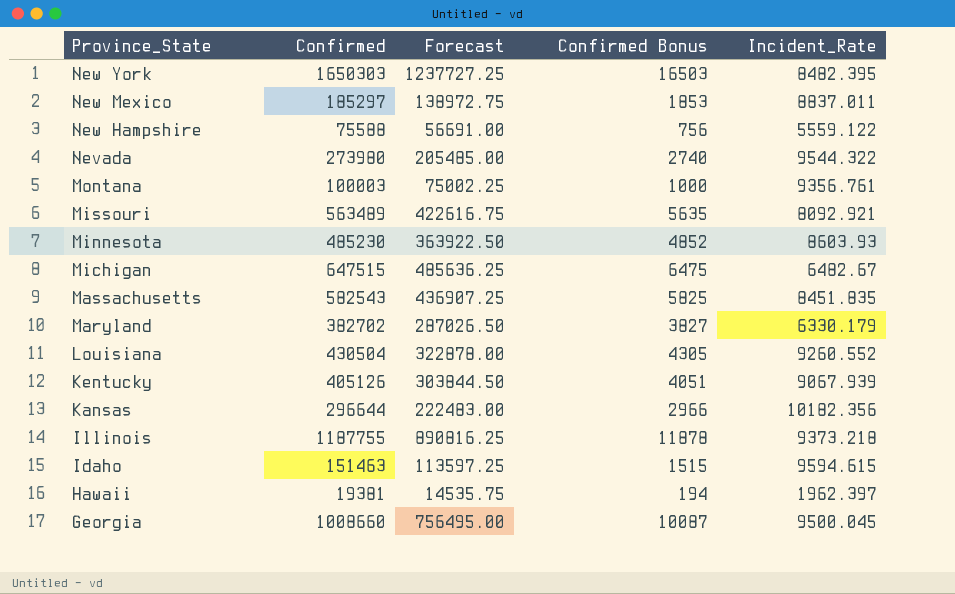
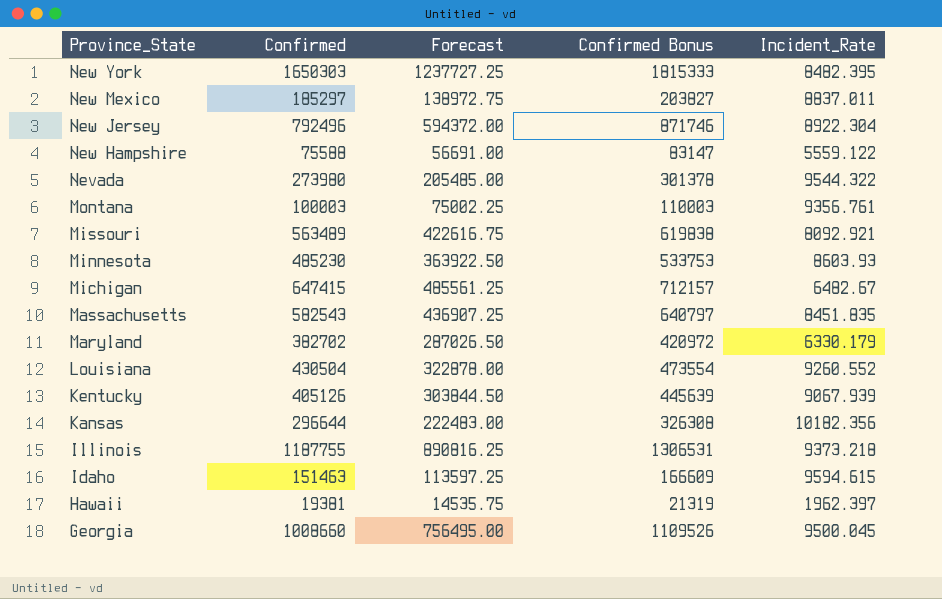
column Confirmed Bonus | formula: [Confirmed] * 0.01 -> [Confirmed] * 1.1
row New Jersey: none -> 792496 | 594372.00 | 871746 | 8922.304
Michigan | Confirmed: 647515 -> 647415
Michigan | Forecast: 485636.25 -> 485561.25

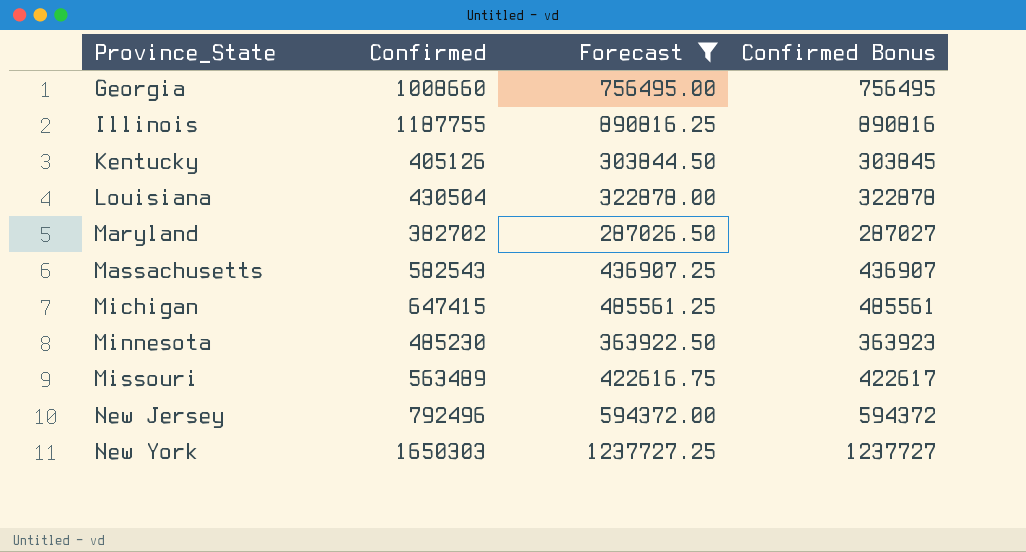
filter: none -> Forecast >= 287026.50
row order: Province_State descending -> Province_State ascending
column Incident_Rate | position: 5 -> none
column Confirmed Bonus | formula: [Confirmed] * 1.1 -> [Confirmed] * 0.75

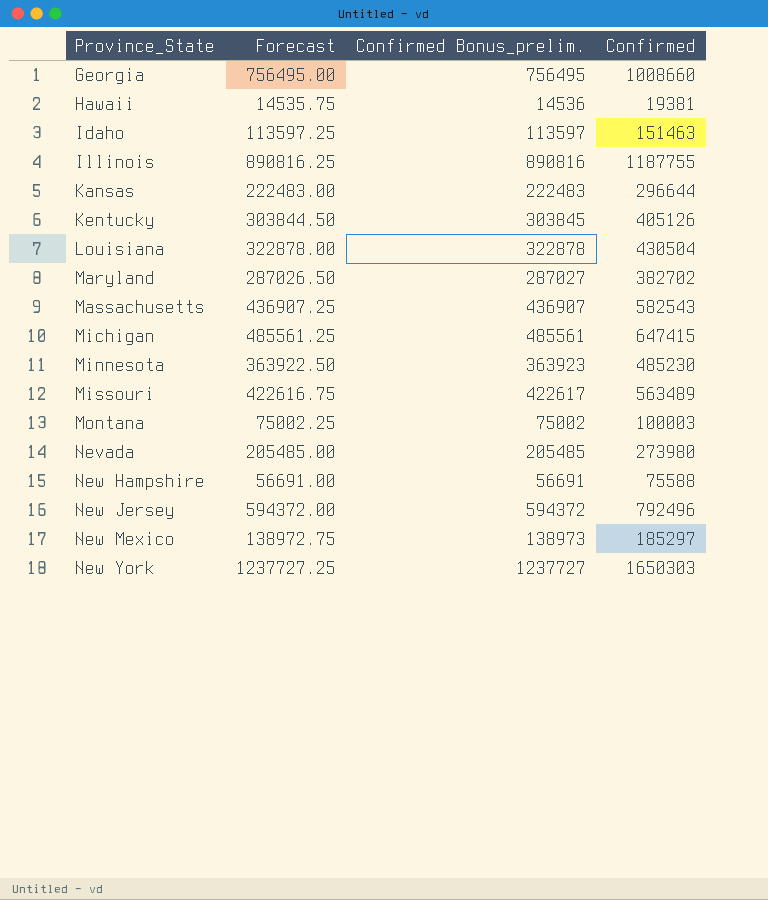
filter: Forecast >= 287026.50 -> none
column name: Confirmed Bonus -> Confirmed Bonus_prelim.
column Confirmed | position: 2 -> 4

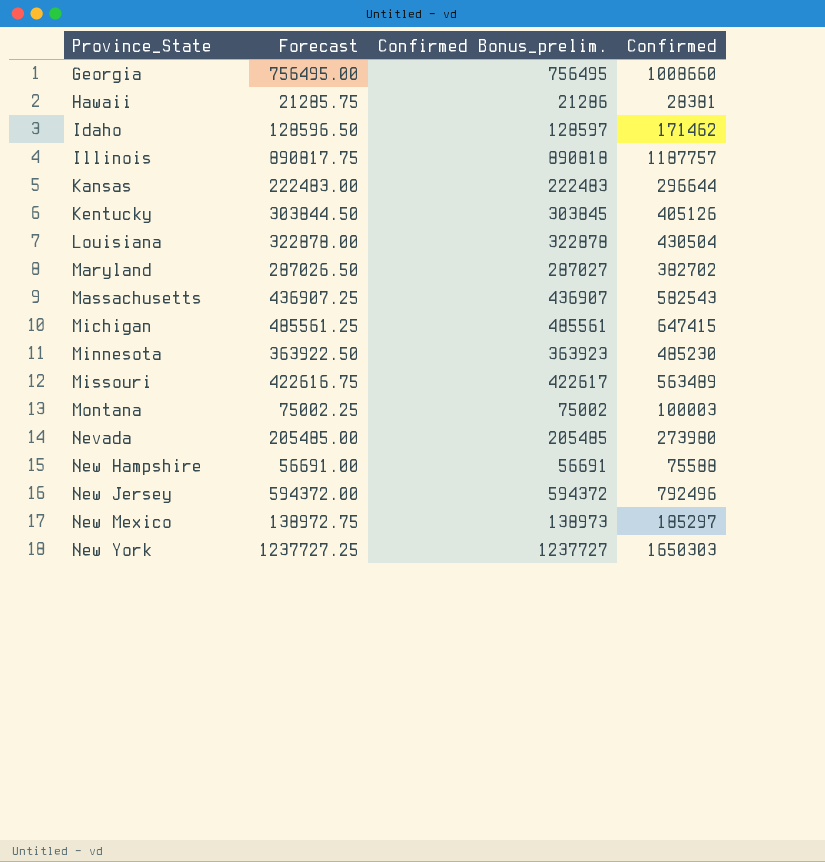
Hawaii | Forecast: 14535.75 -> 21285.75
Hawaii | Confirmed Bonus_prelim.: 14536 -> 21286
Hawaii | Confirmed: 19381 -> 28381
Idaho | Forecast: 113597.25 -> 128596.50
Idaho | Confirmed Bonus_prelim.: 113597 -> 128597
Idaho | Confirmed: 151463 -> 171462
Illinois | Forecast: 890816.25 -> 890817.75
Illinois | Confirmed Bonus_prelim.: 890816 -> 890818
Illinois | Confirmed: 1187755 -> 1187757

